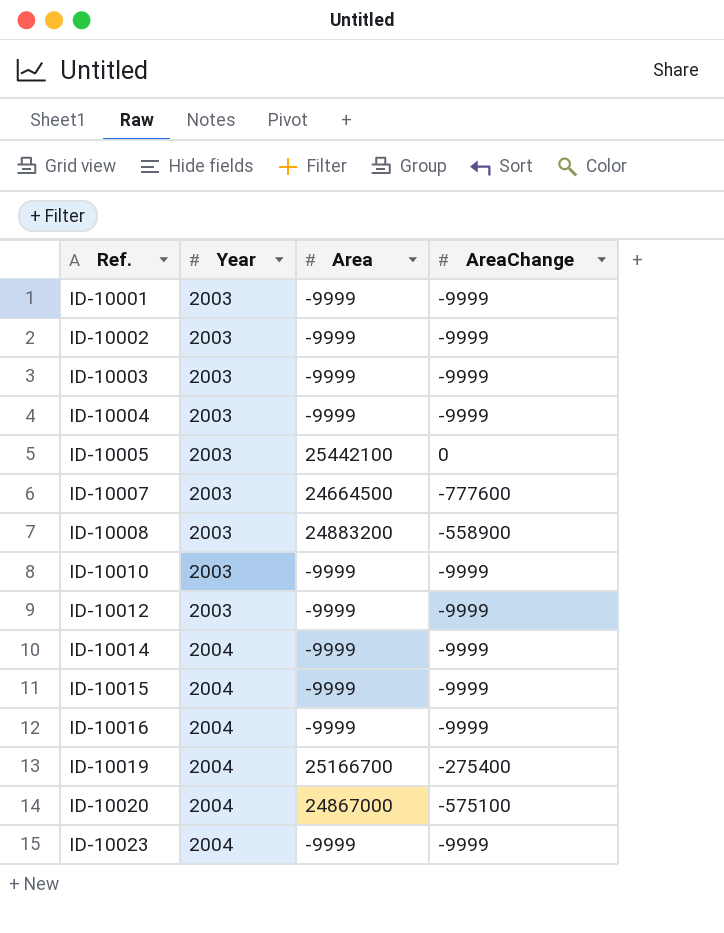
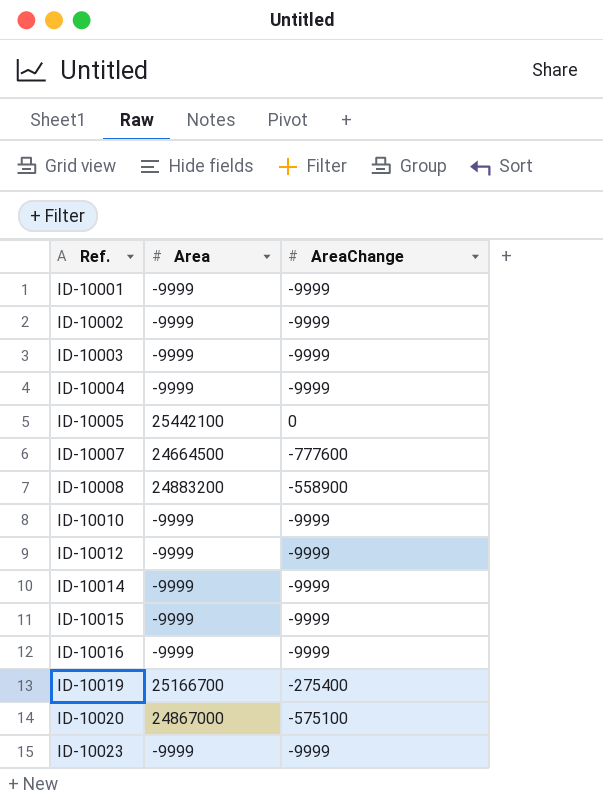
column Year | position: 2 -> none

